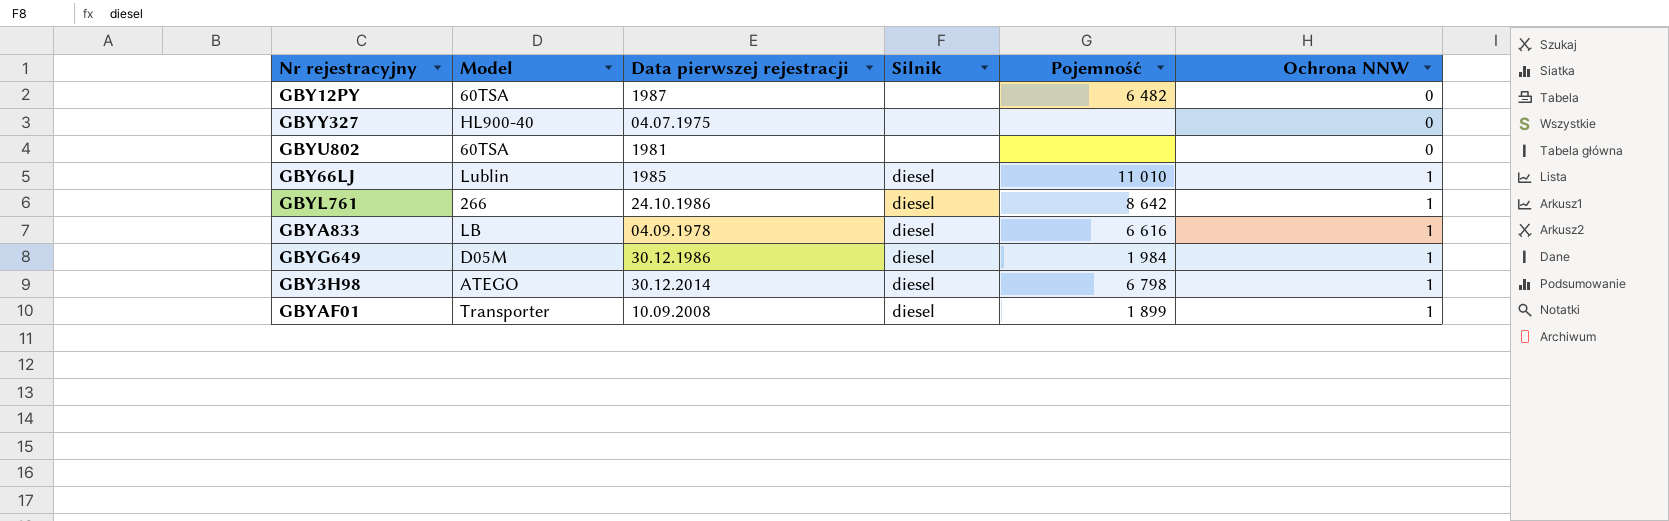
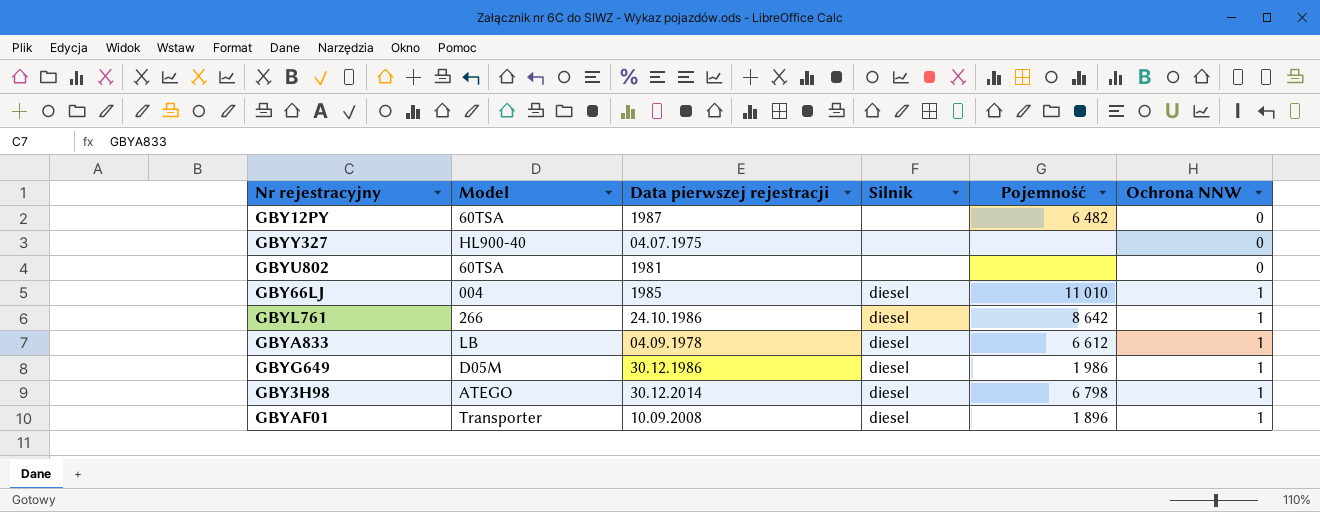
GBY66LJ | Model: Lublin -> 004
GBYA833 | Pojemność: 6 616 -> 6 612
GBYG649 | Pojemność: 1 984 -> 1 986
GBYAF01 | Pojemność: 1 899 -> 1 896

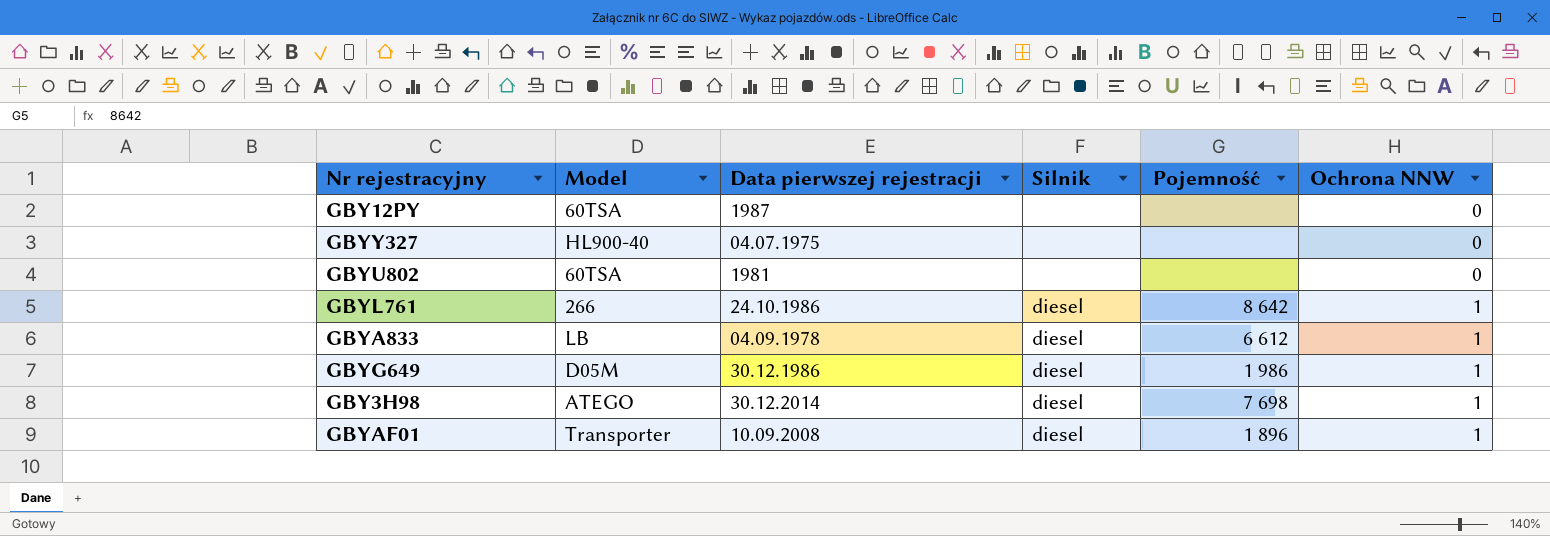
row GBY66LJ: 004 | 1985 | diesel | 11 010 | 1 -> none
GBY12PY | Pojemność: 6 482 -> none
GBY3H98 | Pojemność: 6 798 -> 7 698

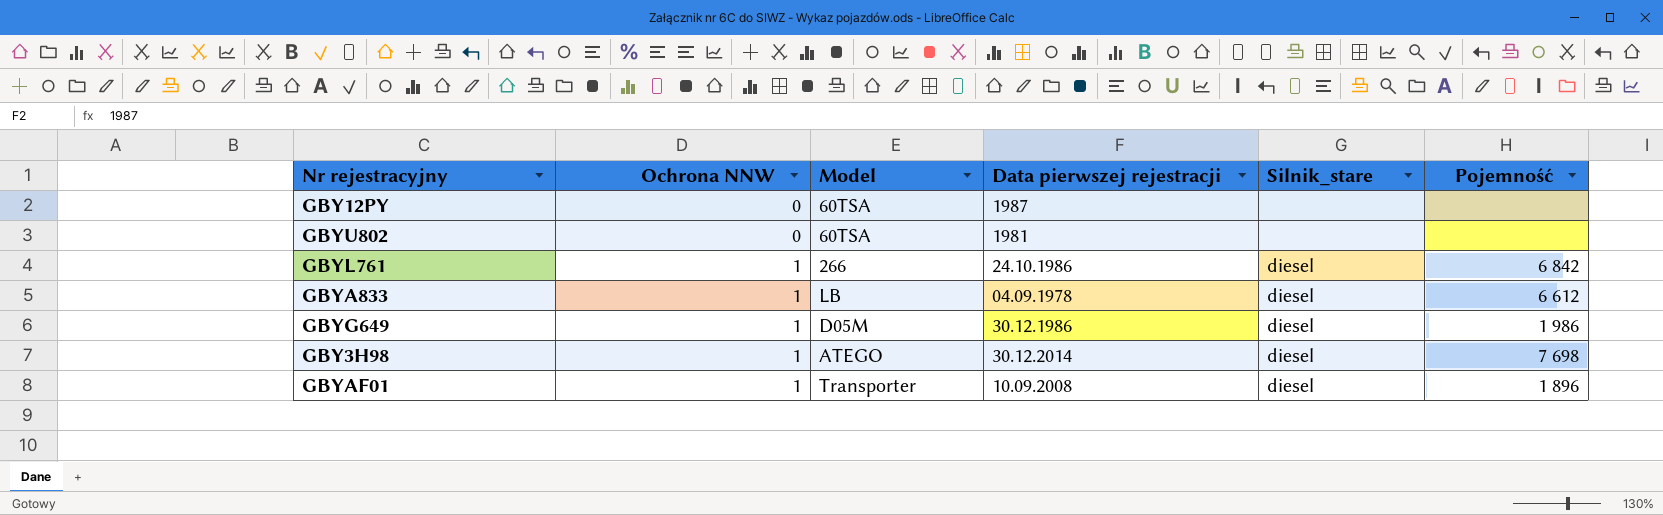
column Ochrona NNW | position: 6 -> 2
column name: Silnik -> Silnik_stare
row GBYY327: HL900-40 | 04.07.1975 | none | none | 0 -> none
GBYL761 | Pojemność: 8 642 -> 6 842

